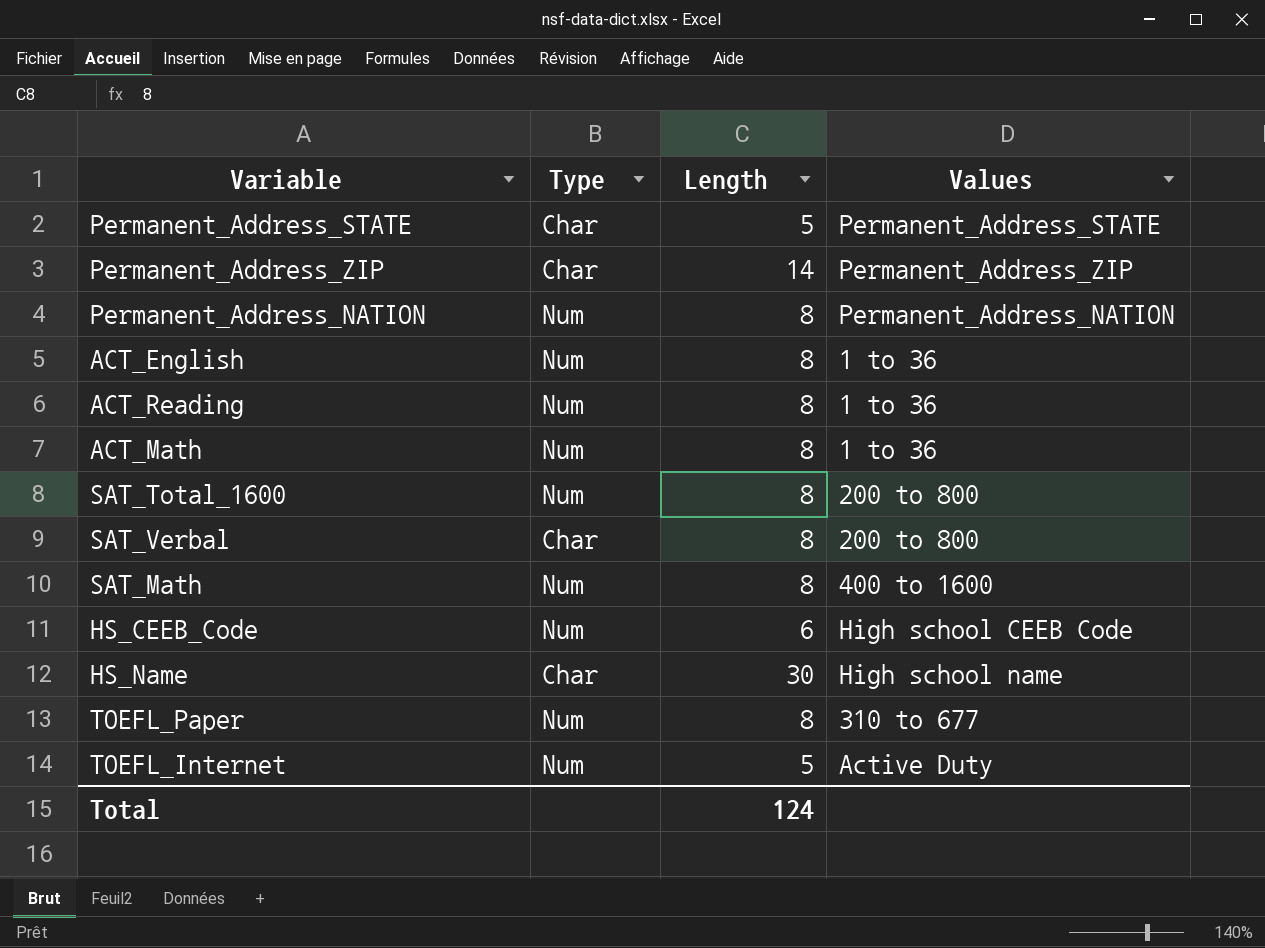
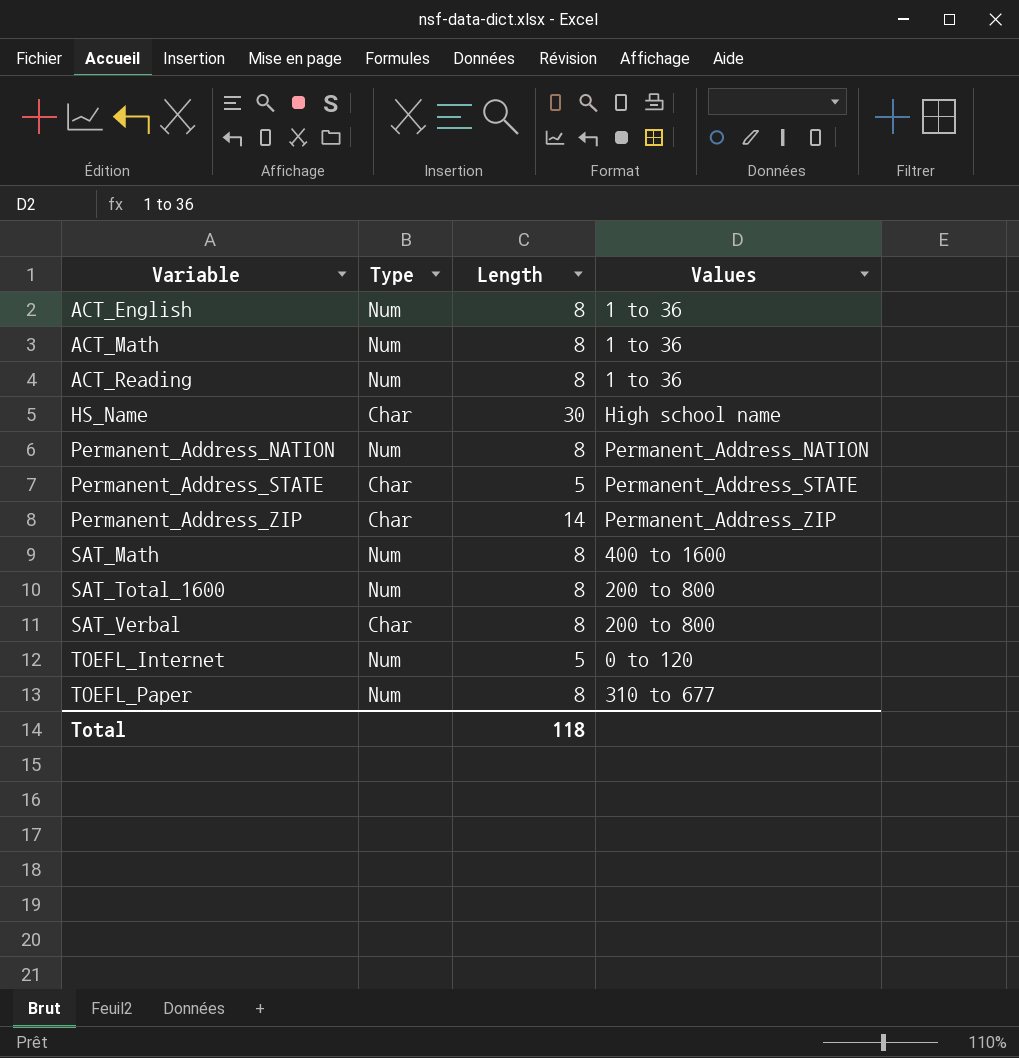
row order: none -> Variable ascending
row HS_CEEB_Code: Num | 6 | High school CEEB Code -> none
TOEFL_Internet | Values: Active Duty -> 0 to 120
Total | Length: 124 -> 118

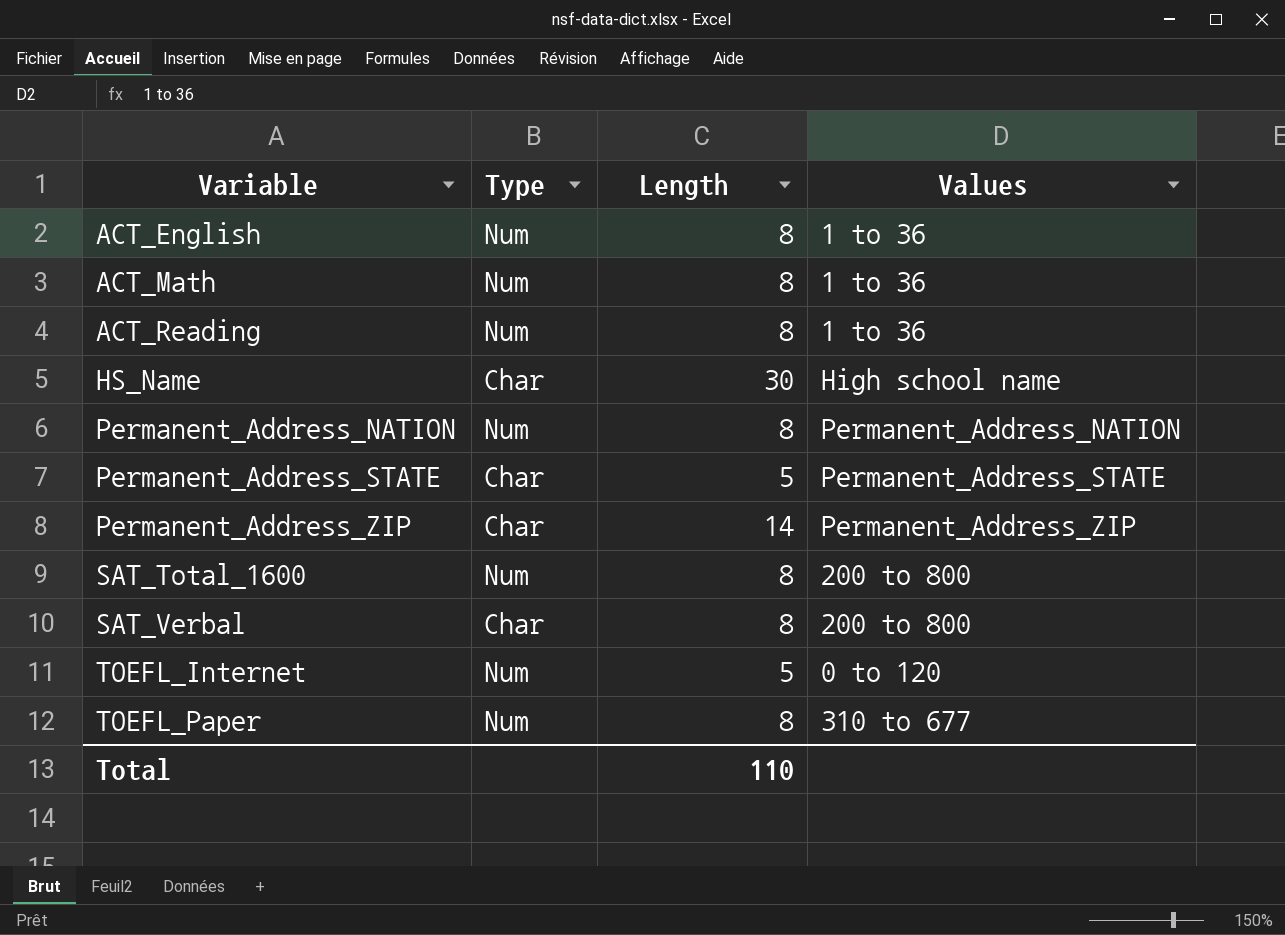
row SAT_Math: Num | 8 | 400 to 1600 -> none
Total | Length: 118 -> 110

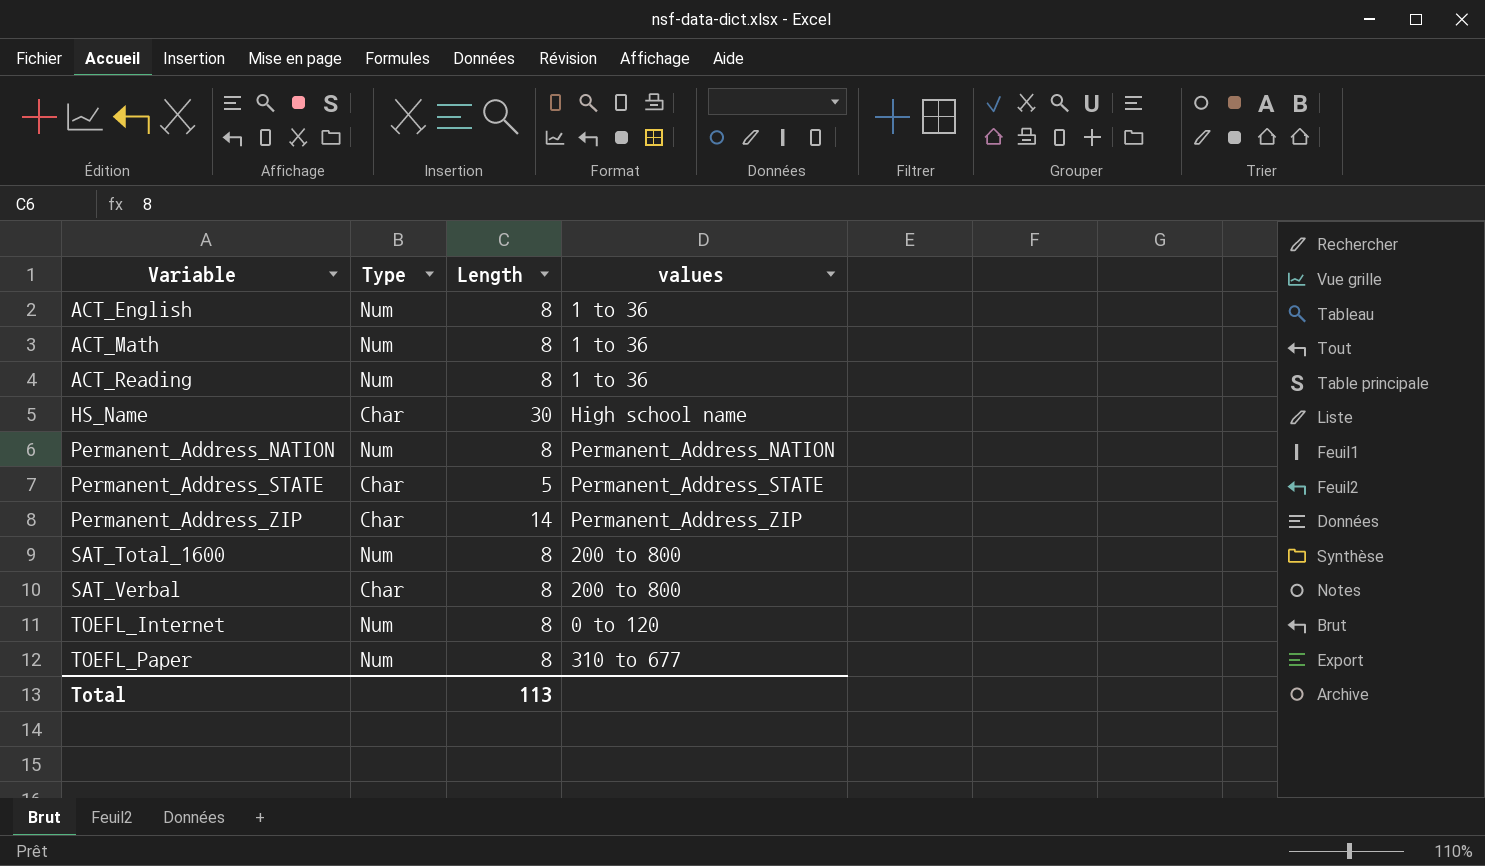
column name: Values -> values
TOEFL_Internet | Length: 5 -> 8
Total | Length: 110 -> 113

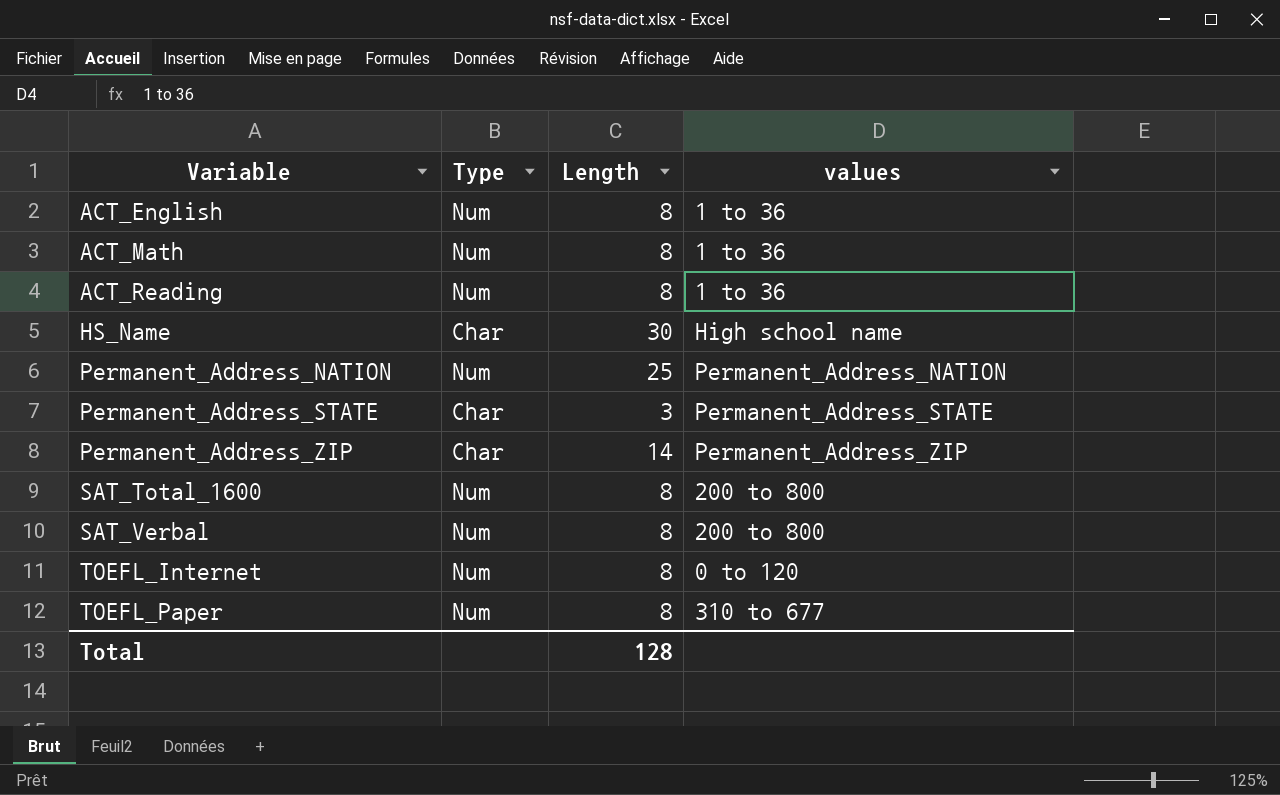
Permanent_Address_NATION | Length: 8 -> 25
Permanent_Address_STATE | Length: 5 -> 3
SAT_Verbal | Type: Char -> Num
Total | Length: 113 -> 128

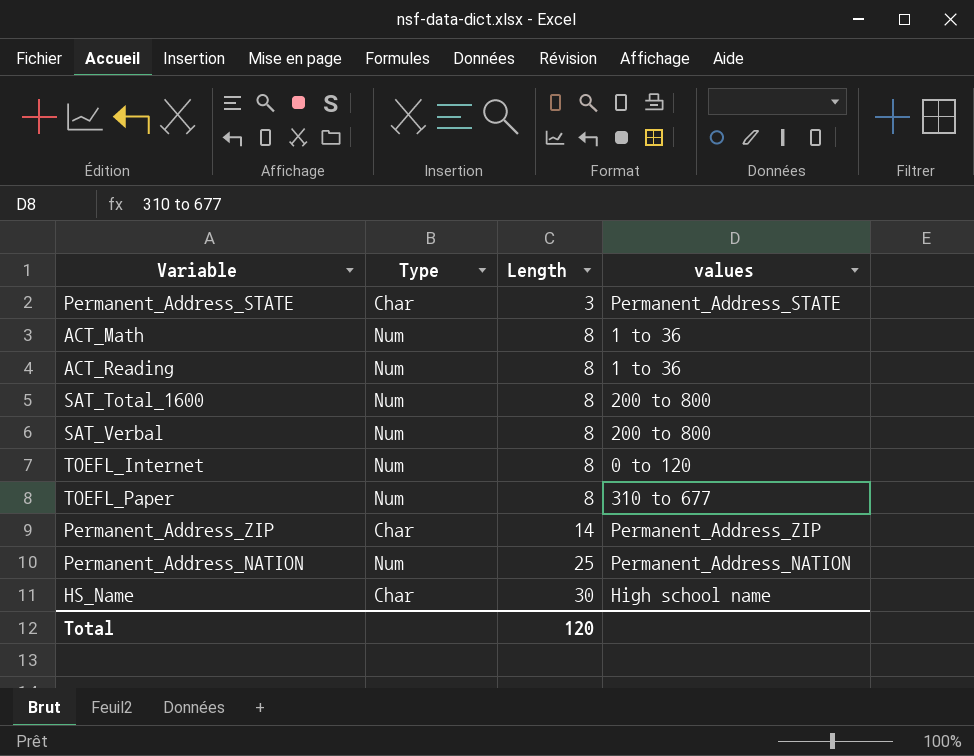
row order: Variable ascending -> Length ascending
row ACT_English: Num | 8 | 1 to 36 -> none
Total | Length: 128 -> 120

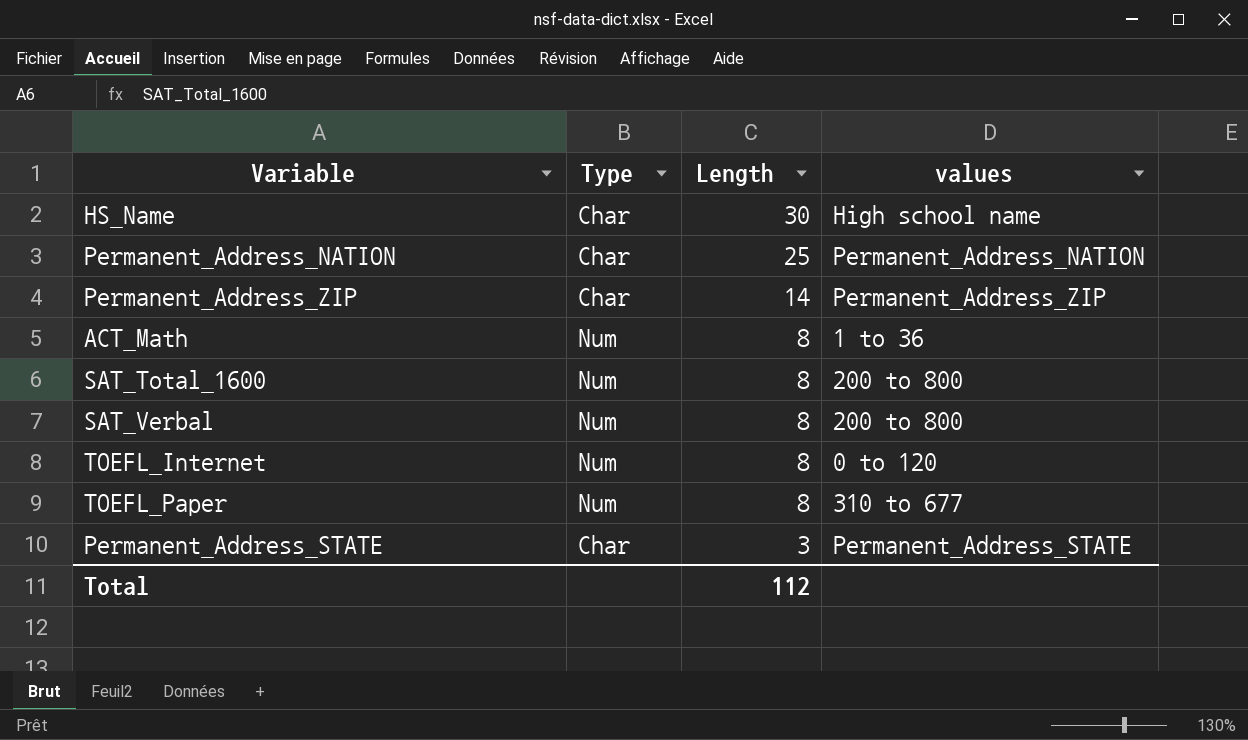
row order: Length ascending -> Length descending
row ACT_Reading: Num | 8 | 1 to 36 -> none
Permanent_Address_NATION | Type: Num -> Char
Total | Length: 120 -> 112

